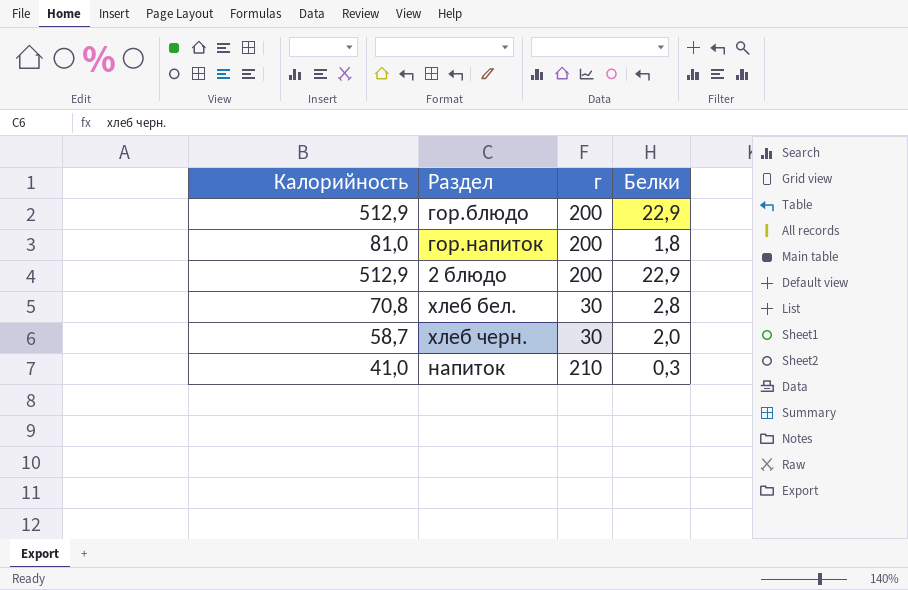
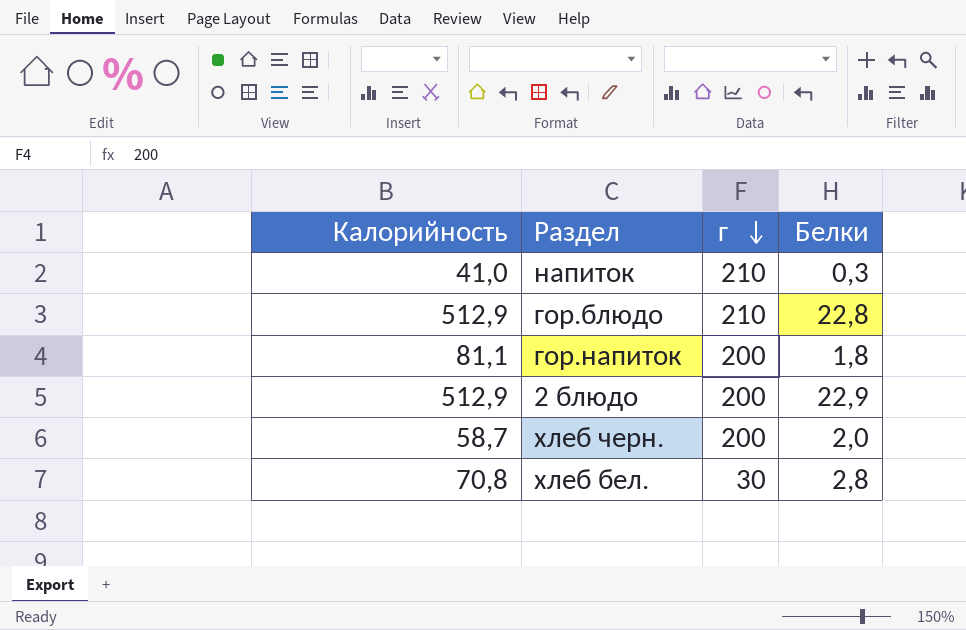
row order: none -> г descending
гор.блюдо | г: 200 -> 210
гор.блюдо | Белки: 22,9 -> 22,8
гор.напиток | Калорийность: 81,0 -> 81,1
хлеб черн. | г: 30 -> 200

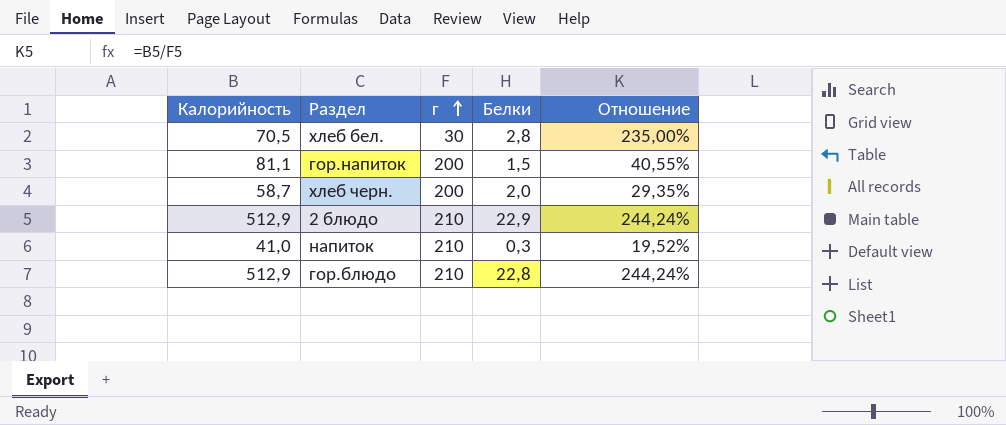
row order: г descending -> г ascending
column Отношение | formula: none -> [Калорийность] / [г]
хлеб бел. | Калорийность: 70,8 -> 70,5
гор.напиток | Белки: 1,8 -> 1,5
2 блюдо | г: 200 -> 210

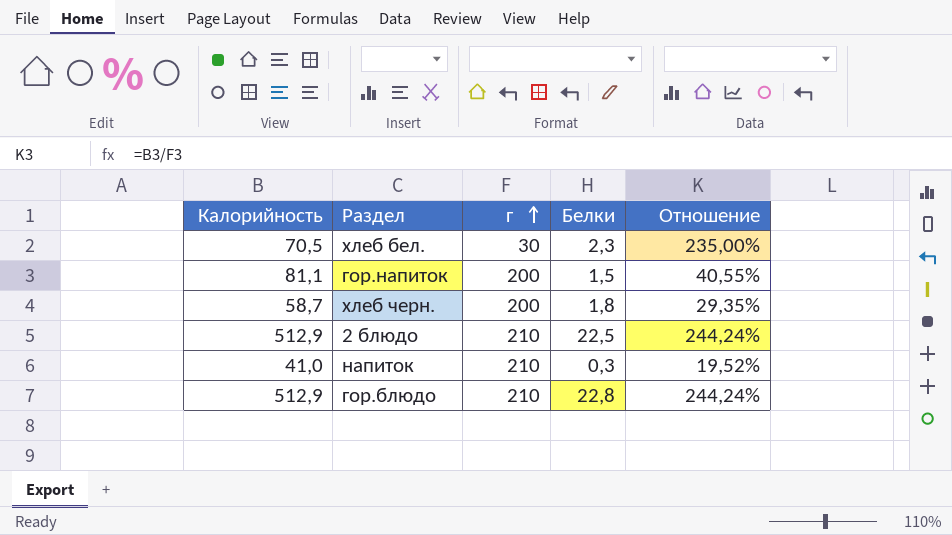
хлеб бел. | Белки: 2,8 -> 2,3
хлеб черн. | Белки: 2,0 -> 1,8
2 блюдо | Белки: 22,9 -> 22,5

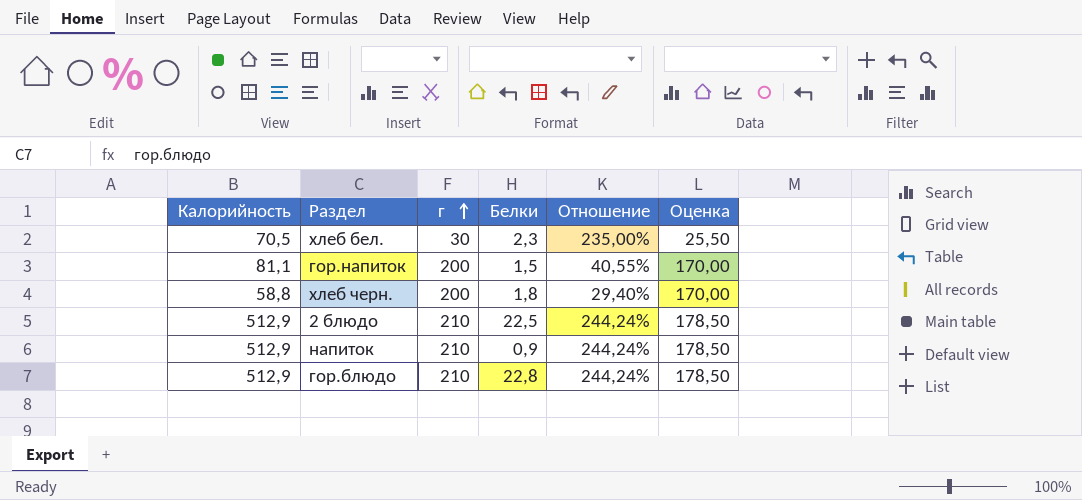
column Оценка | formula: none -> [г] * 0,85
хлеб черн. | Калорийность: 58,7 -> 58,8
хлеб черн. | Отношение: 29,35% -> 29,40%
напиток | Калорийность: 41,0 -> 512,9
напиток | Белки: 0,3 -> 0,9
напиток | Отношение: 19,52% -> 244,24%

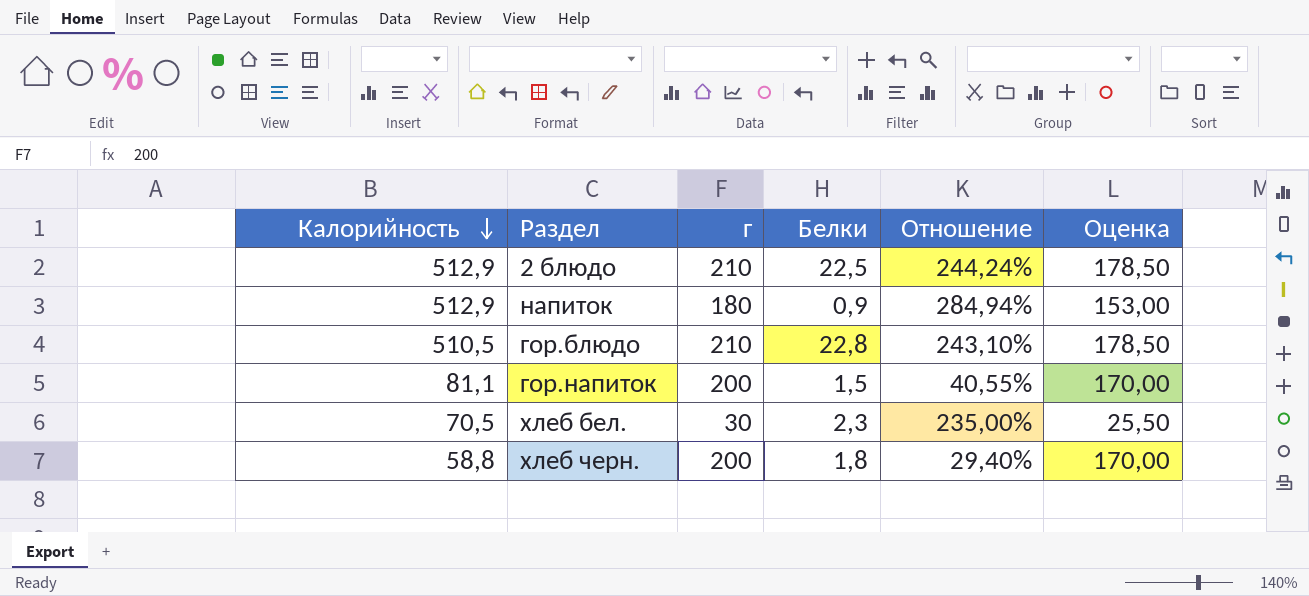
row order: г ascending -> Калорийность descending
напиток | г: 210 -> 180
напиток | Отношение: 244,24% -> 284,94%
напиток | Оценка: 178,50 -> 153,00
гор.блюдо | Калорийность: 512,9 -> 510,5
гор.блюдо | Отношение: 244,24% -> 243,10%

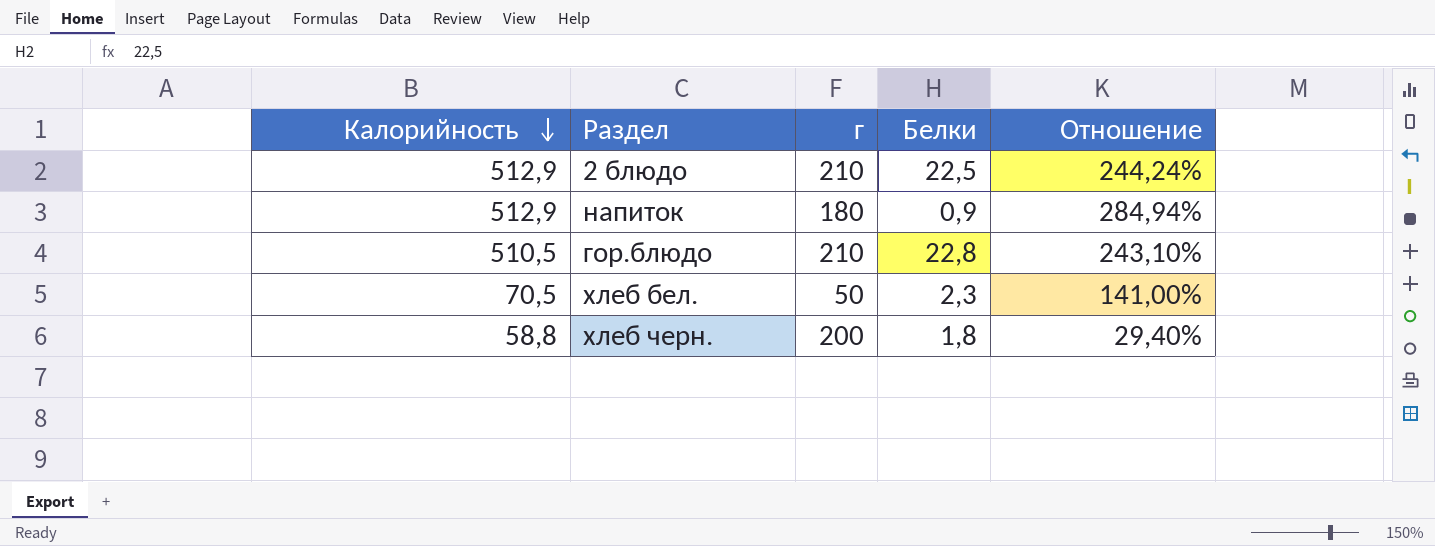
column Оценка | formula: [г] * 0,85 -> none
row гор.напиток: 81,1 | 200 | 1,5 | 40,55% | 170,00 -> none
хлеб бел. | г: 30 -> 50
хлеб бел. | Отношение: 235,00% -> 141,00%

